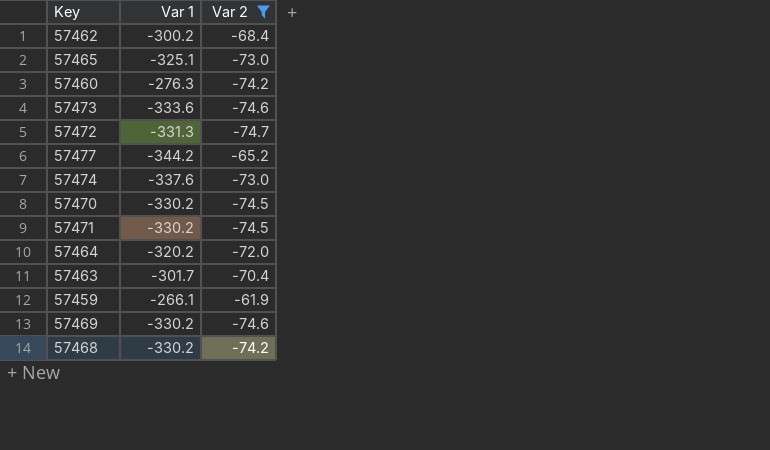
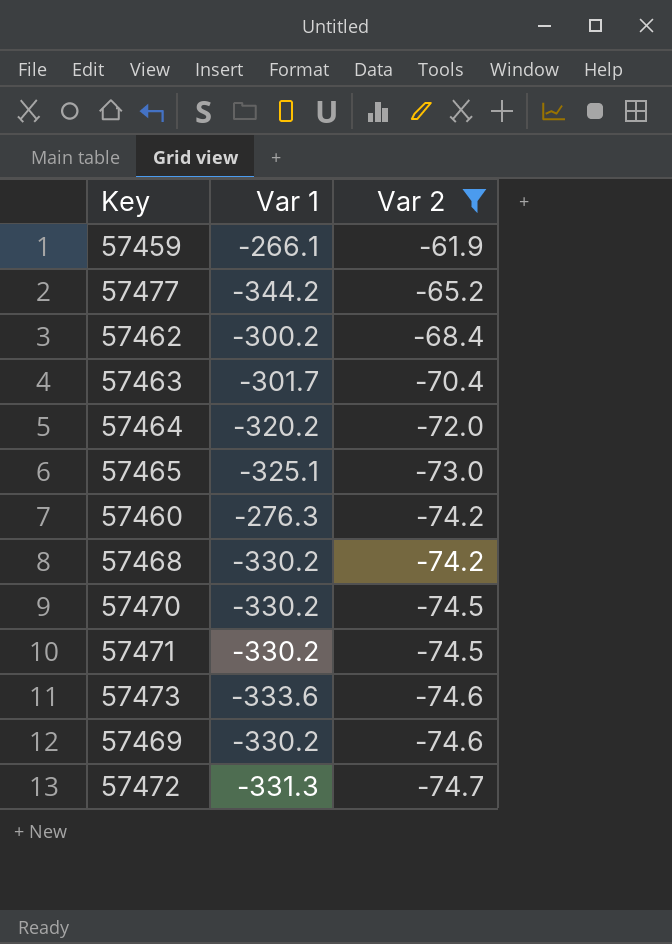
row order: none -> Var 2 descending
row 57474: -337.6 | -73.0 -> none

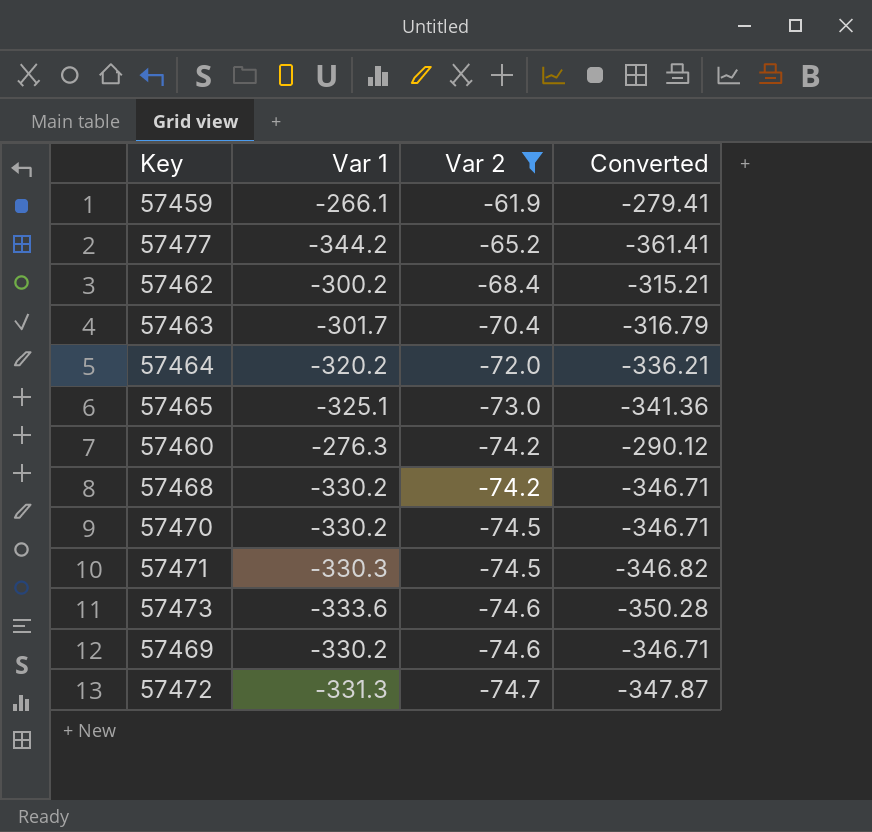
column Converted | formula: none -> [Var 1] * 1.05
57471 | Var 1: -330.2 -> -330.3

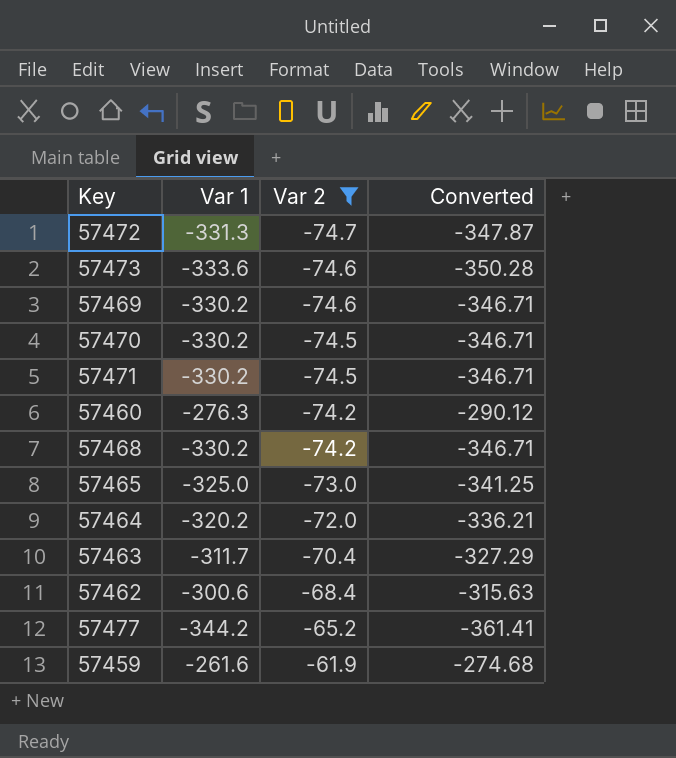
row order: Var 2 descending -> Var 2 ascending
57471 | Var 1: -330.3 -> -330.2
57471 | Converted: -346.82 -> -346.71
57465 | Var 1: -325.1 -> -325.0
57465 | Converted: -341.36 -> -341.25
57463 | Var 1: -301.7 -> -311.7
57463 | Converted: -316.79 -> -327.29
57462 | Var 1: -300.2 -> -300.6
57462 | Converted: -315.21 -> -315.63
57459 | Var 1: -266.1 -> -261.6
57459 | Converted: -279.41 -> -274.68

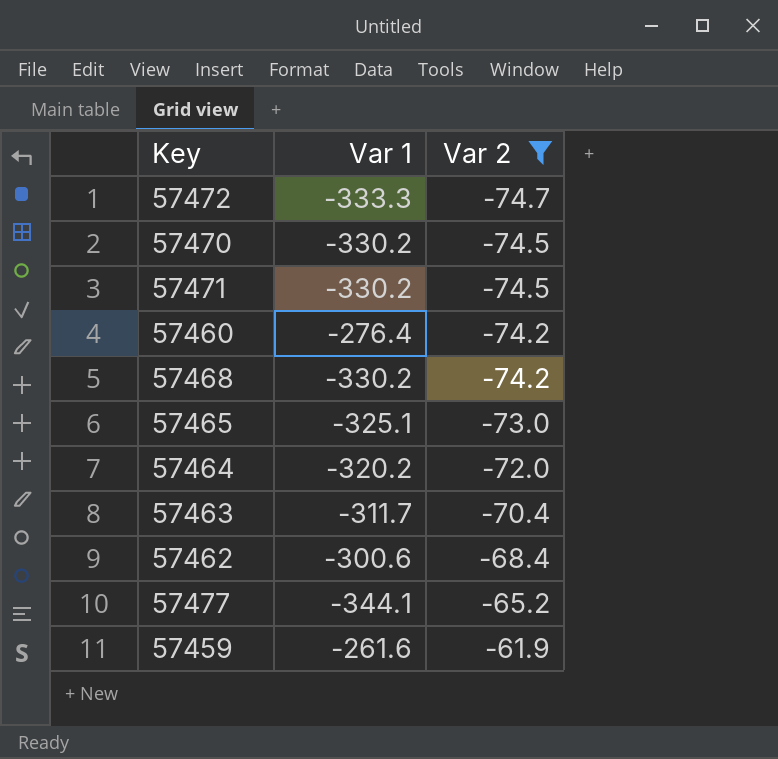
column Converted | formula: [Var 1] * 1.05 -> none
row 57473: -333.6 | -74.6 | -350.28 -> none
row 57469: -330.2 | -74.6 | -346.71 -> none
57472 | Var 1: -331.3 -> -333.3
57460 | Var 1: -276.3 -> -276.4
57465 | Var 1: -325.0 -> -325.1
57477 | Var 1: -344.2 -> -344.1

